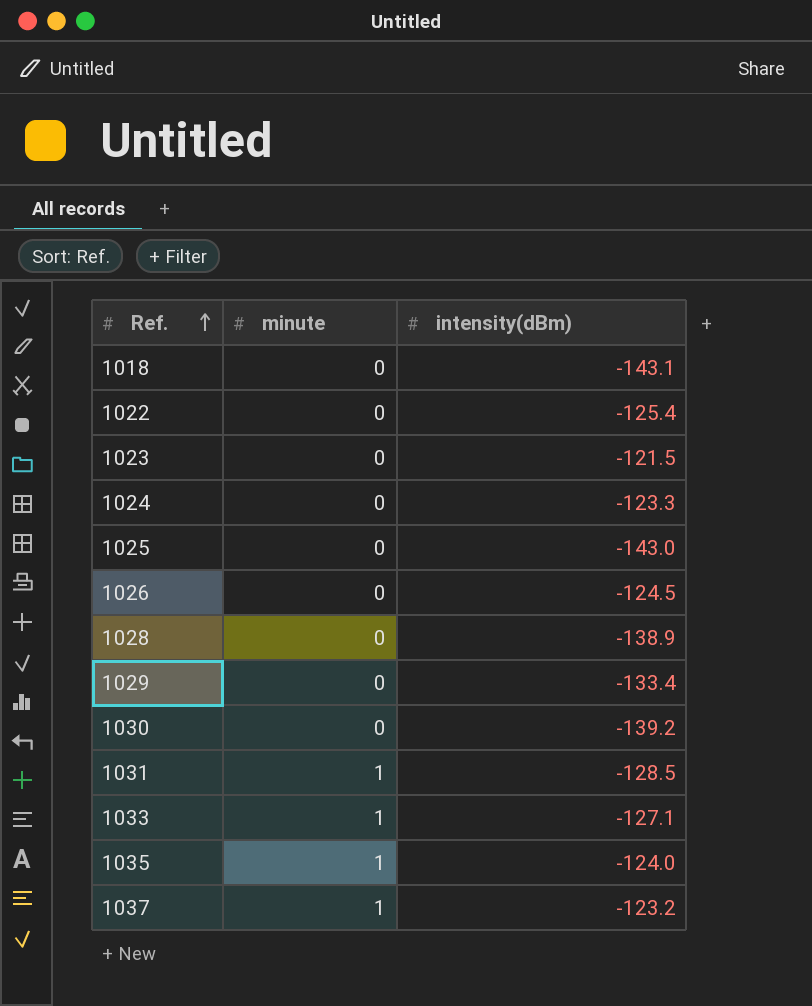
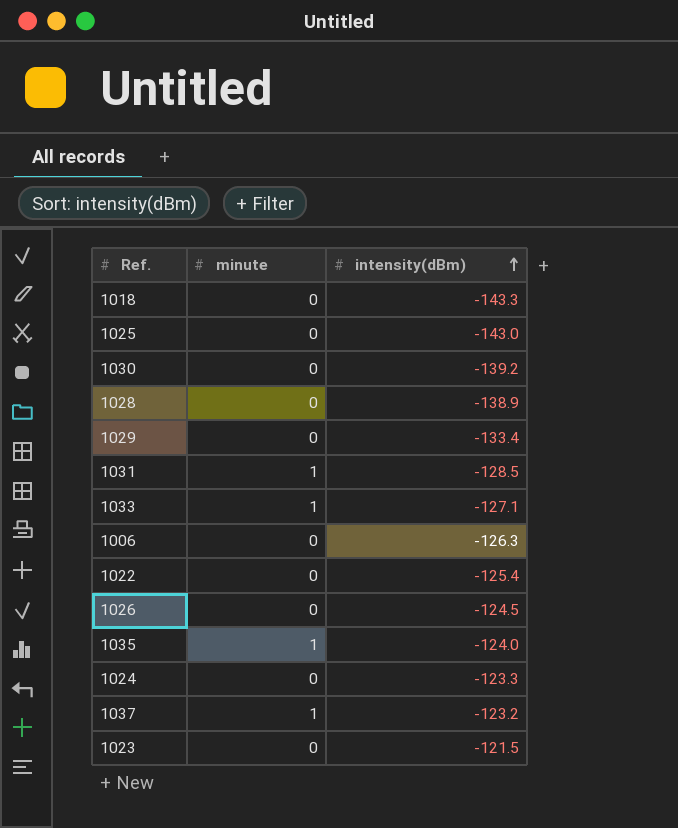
row order: Ref. ascending -> intensity(dBm) ascending
1018 | intensity(dBm): -143.1 -> -143.3
row 1006: none -> 0 | -126.3

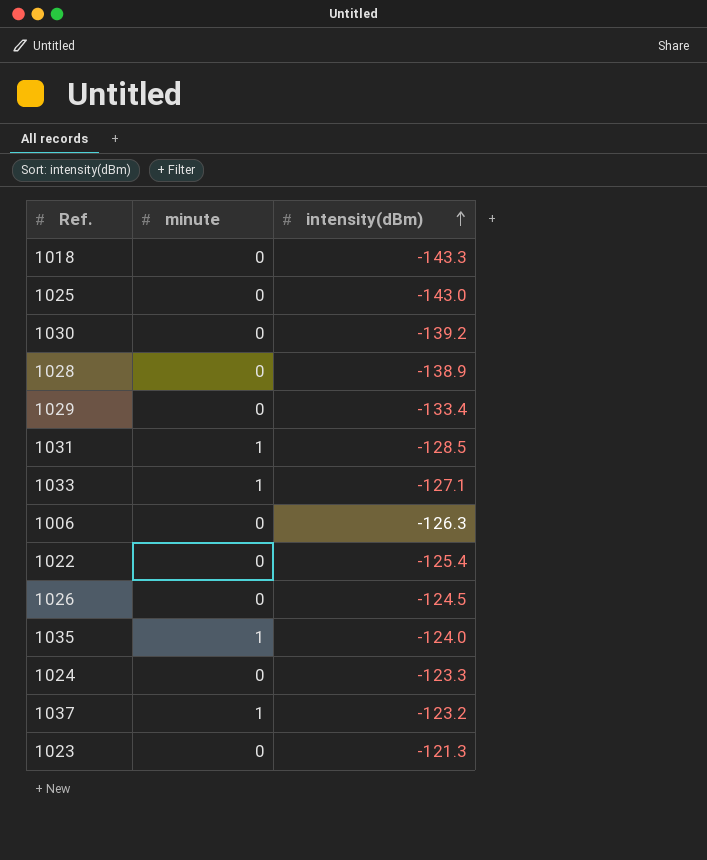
1023 | intensity(dBm): -121.5 -> -121.3

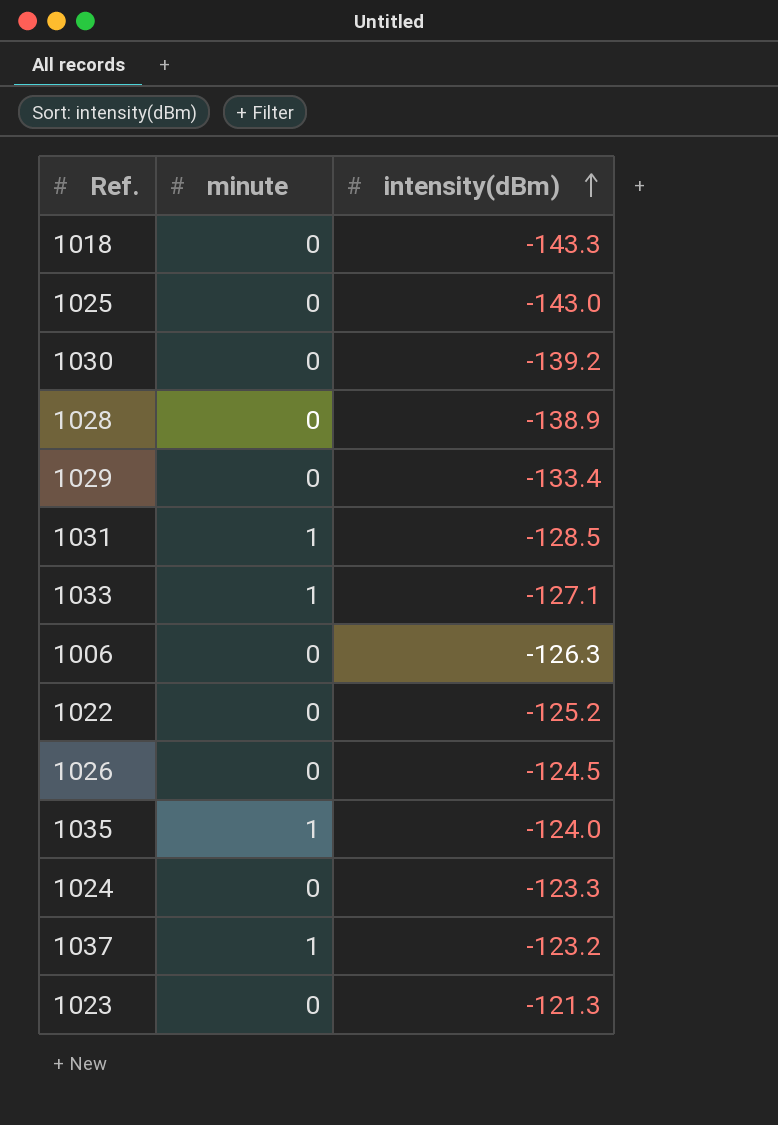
1022 | intensity(dBm): -125.4 -> -125.2

